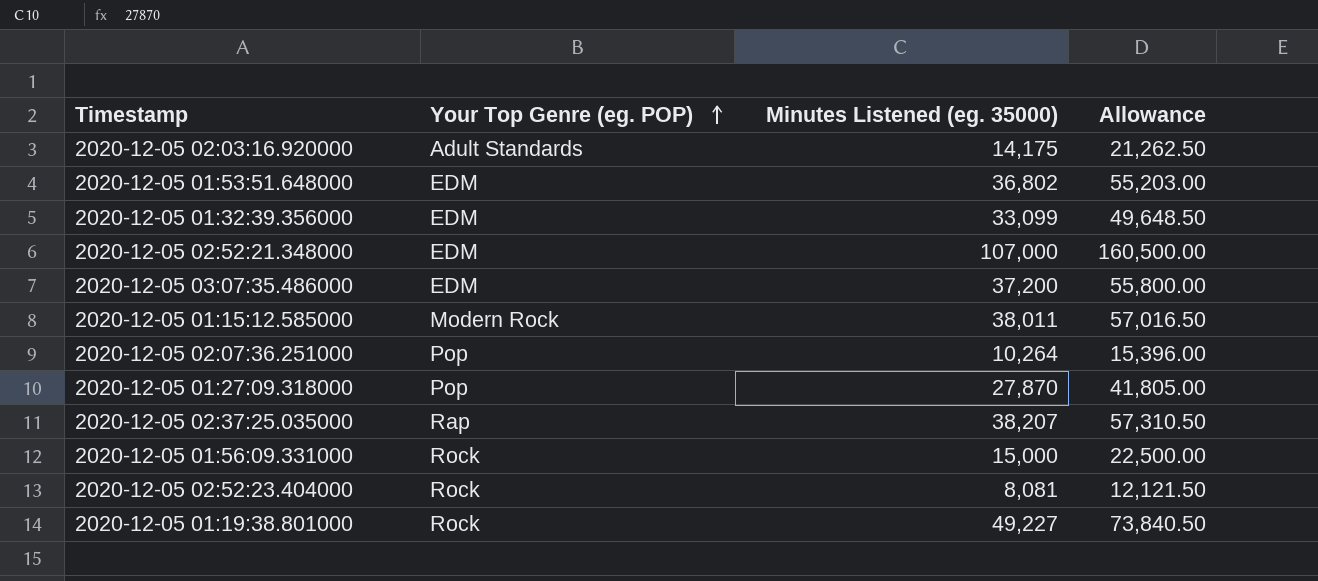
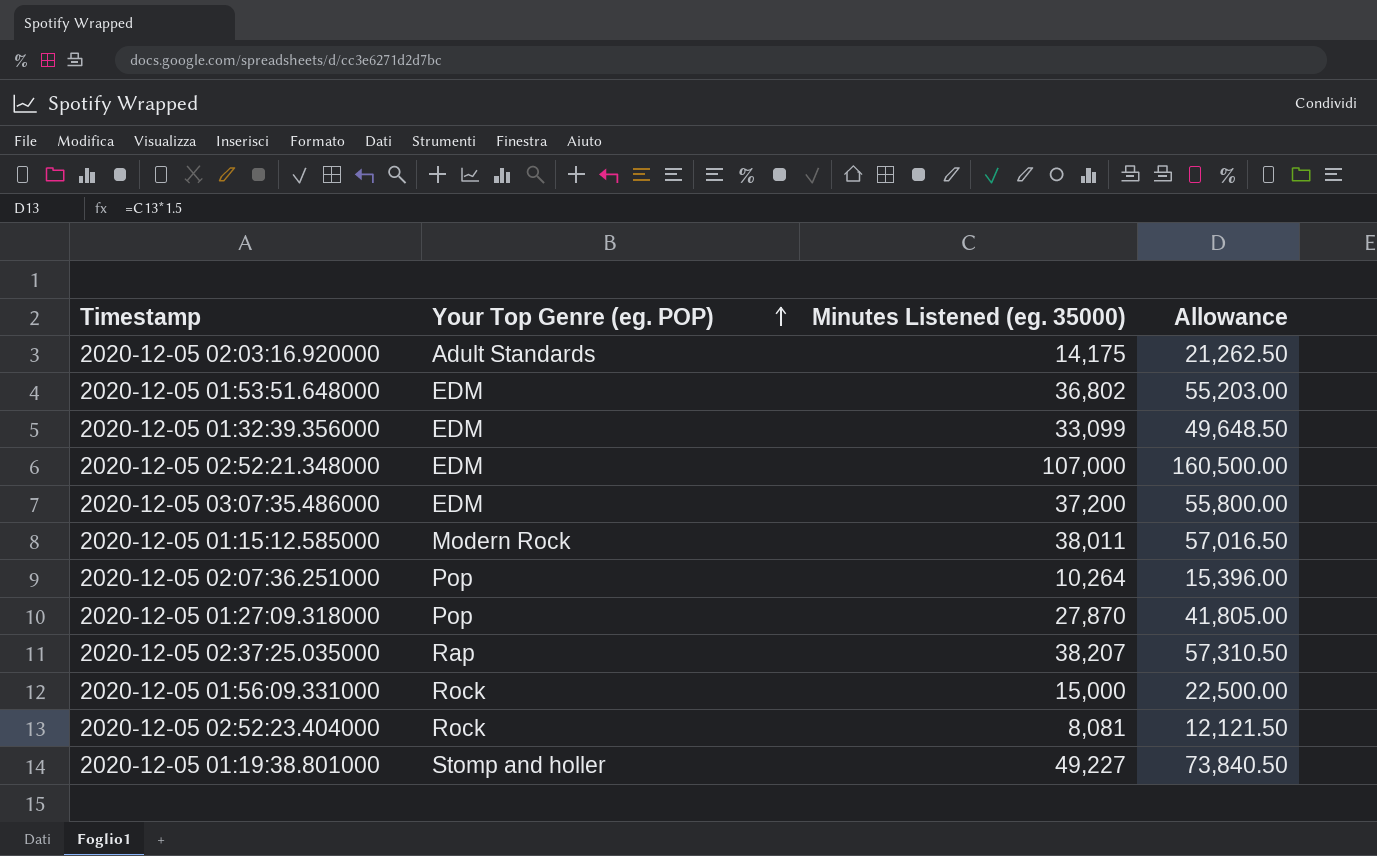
2020-12-05 01:19:38.801000 | Your Top Genre (eg. POP): Rock -> Stomp and holler

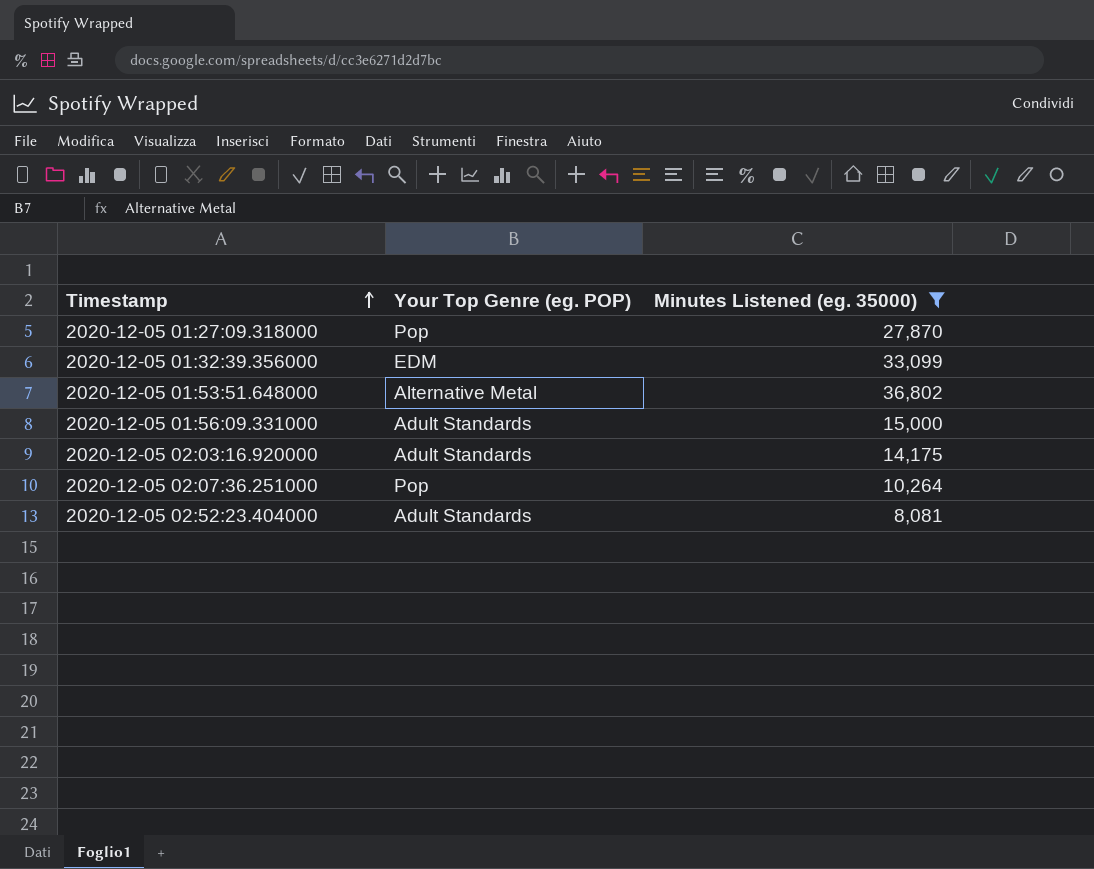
filter: none -> Minutes Listened (eg. 35000) <= 36,802
row order: Your Top Genre (eg. POP) ascending -> Timestamp ascending
column Allowance | formula: [Minutes Listened (eg. 35000)] * 1.5 -> none
2020-12-05 01:53:51.648000 | Your Top Genre (eg. POP): EDM -> Alternative Metal
2020-12-05 01:56:09.331000 | Your Top Genre (eg. POP): Rock -> Adult Standards
2020-12-05 02:52:23.404000 | Your Top Genre (eg. POP): Rock -> Adult Standards

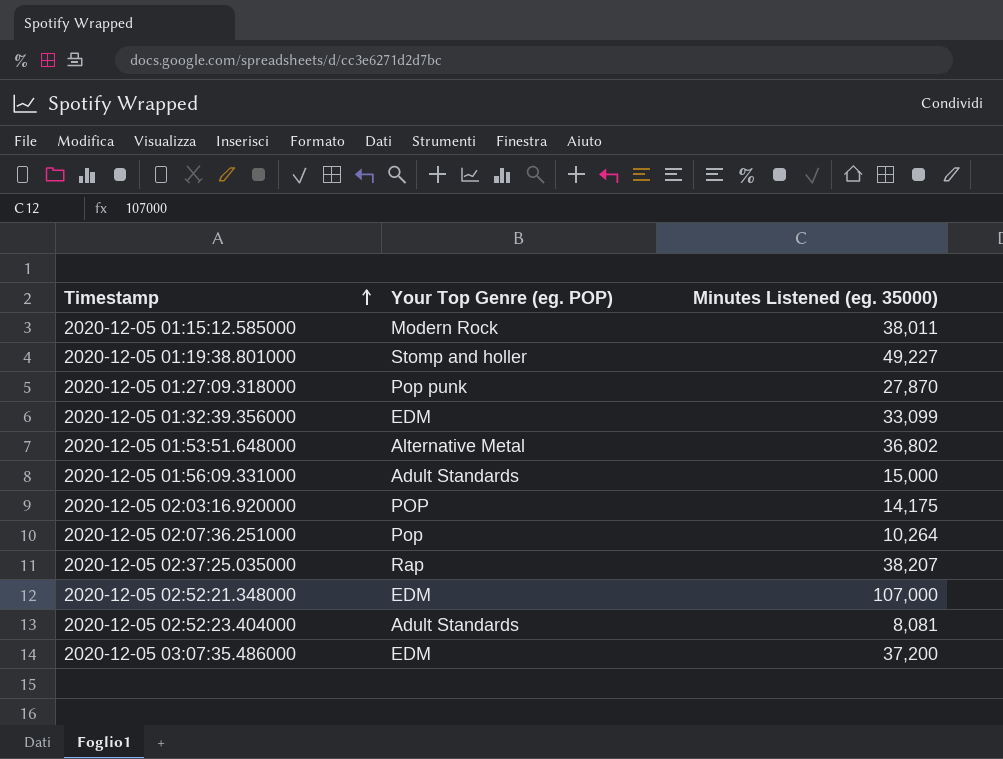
filter: Minutes Listened (eg. 35000) <= 36,802 -> none
2020-12-05 01:27:09.318000 | Your Top Genre (eg. POP): Pop -> Pop punk
2020-12-05 02:03:16.920000 | Your Top Genre (eg. POP): Adult Standards -> POP

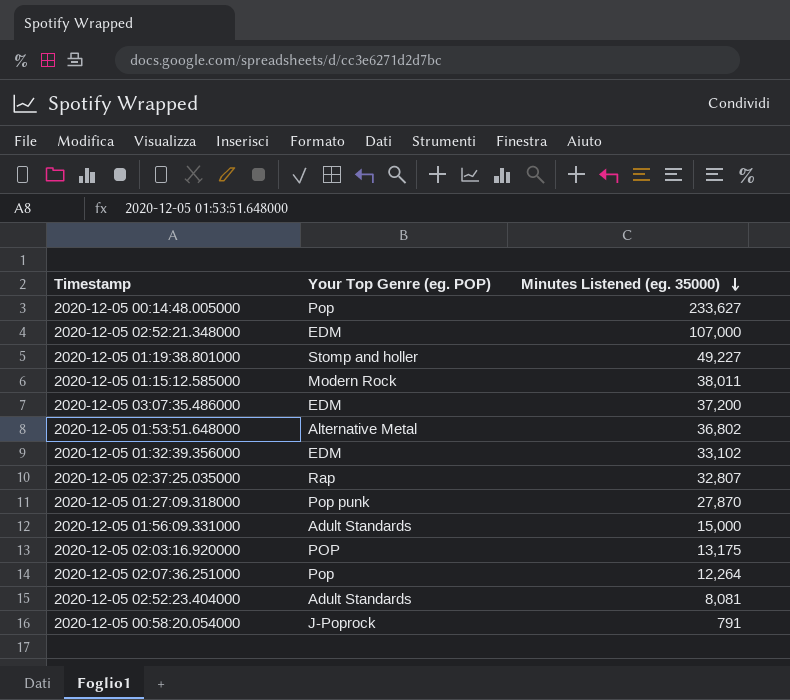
row order: Timestamp ascending -> Minutes Listened (eg. 35000) descending
row 2020-12-05 00:14:48.005000: none -> Pop | 233,627
2020-12-05 01:32:39.356000 | Minutes Listened (eg. 35000): 33,099 -> 33,102
2020-12-05 02:37:25.035000 | Minutes Listened (eg. 35000): 38,207 -> 32,807
2020-12-05 02:03:16.920000 | Minutes Listened (eg. 35000): 14,175 -> 13,175
2020-12-05 02:07:36.251000 | Minutes Listened (eg. 35000): 10,264 -> 12,264
row 2020-12-05 00:58:20.054000: none -> J-Poprock | 791

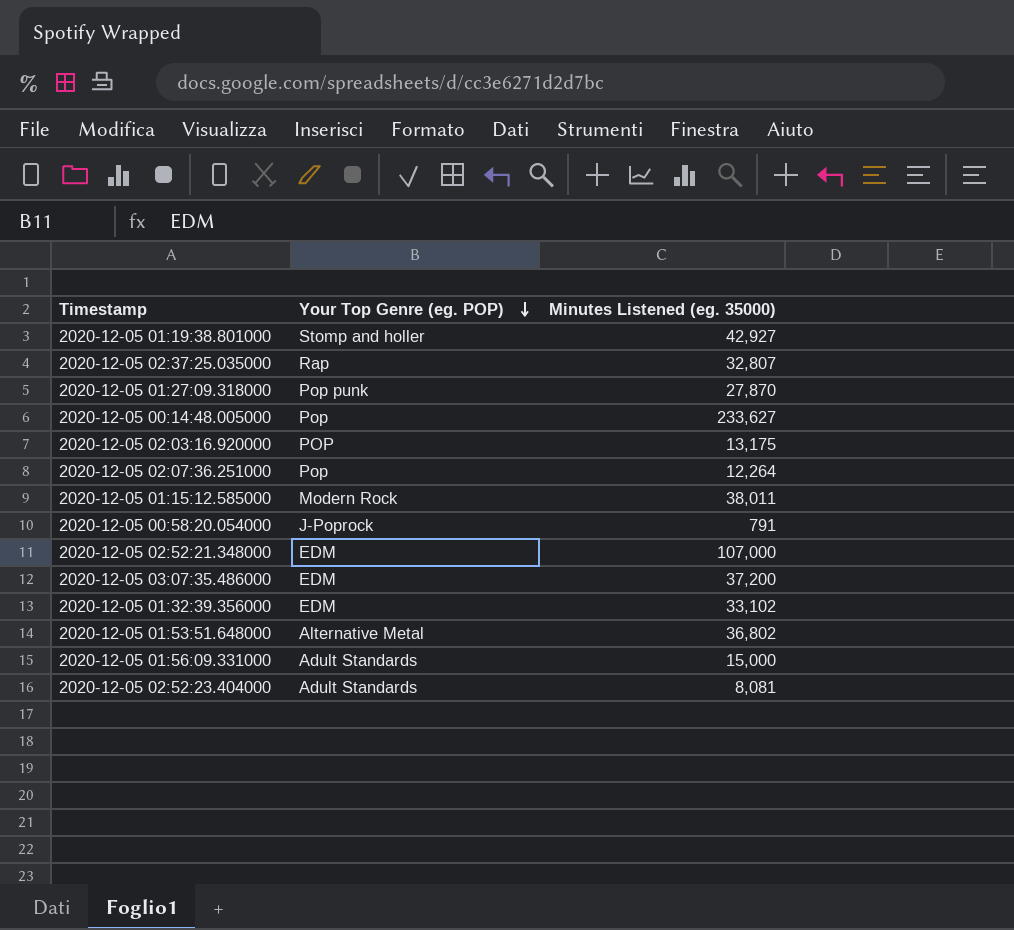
row order: Minutes Listened (eg. 35000) descending -> Your Top Genre (eg. POP) descending
2020-12-05 01:19:38.801000 | Minutes Listened (eg. 35000): 49,227 -> 42,927

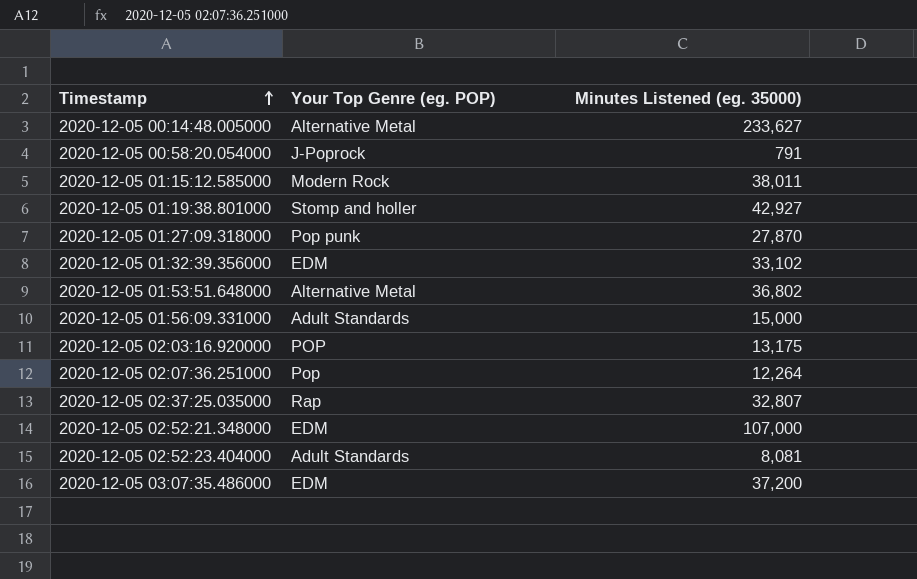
row order: Your Top Genre (eg. POP) descending -> Timestamp ascending
2020-12-05 00:14:48.005000 | Your Top Genre (eg. POP): Pop -> Alternative Metal

